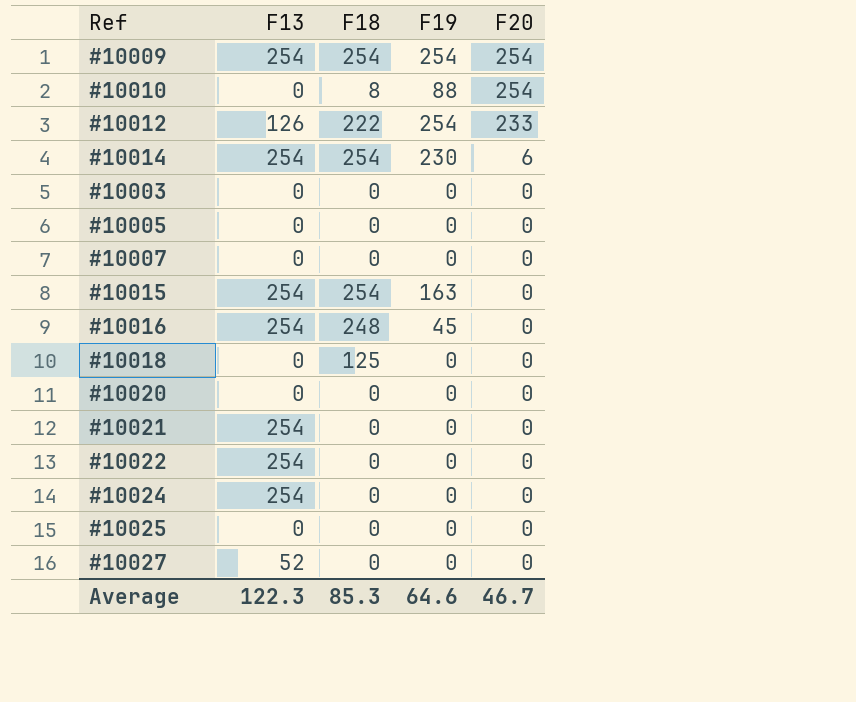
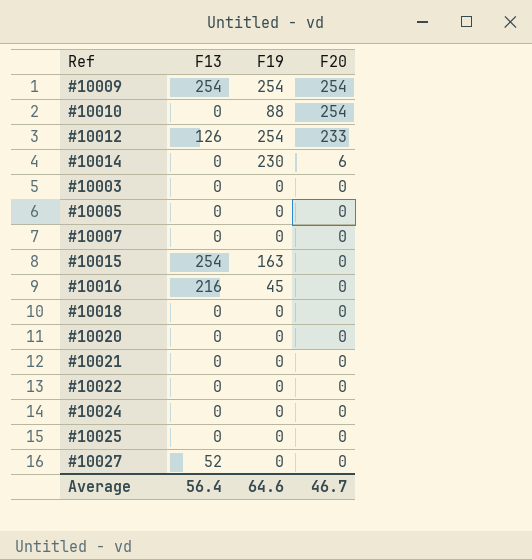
column F18 | position: 3 -> none
#10014 | F13: 254 -> 0
#10016 | F13: 254 -> 216
#10021 | F13: 254 -> 0
#10022 | F13: 254 -> 0
#10024 | F13: 254 -> 0
Average | F13: 122.3 -> 56.4

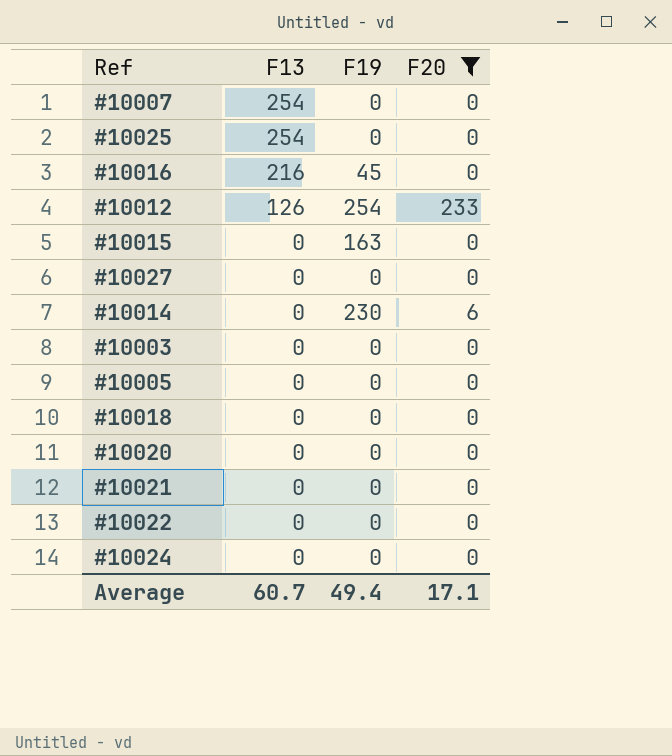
filter: none -> F20 != 254
row order: F20 descending -> F13 descending
#10007 | F13: 0 -> 254
#10025 | F13: 0 -> 254
#10015 | F13: 254 -> 0
#10027 | F13: 52 -> 0
Average | F13: 56.4 -> 60.7
Average | F19: 64.6 -> 49.4
Average | F20: 46.7 -> 17.1

